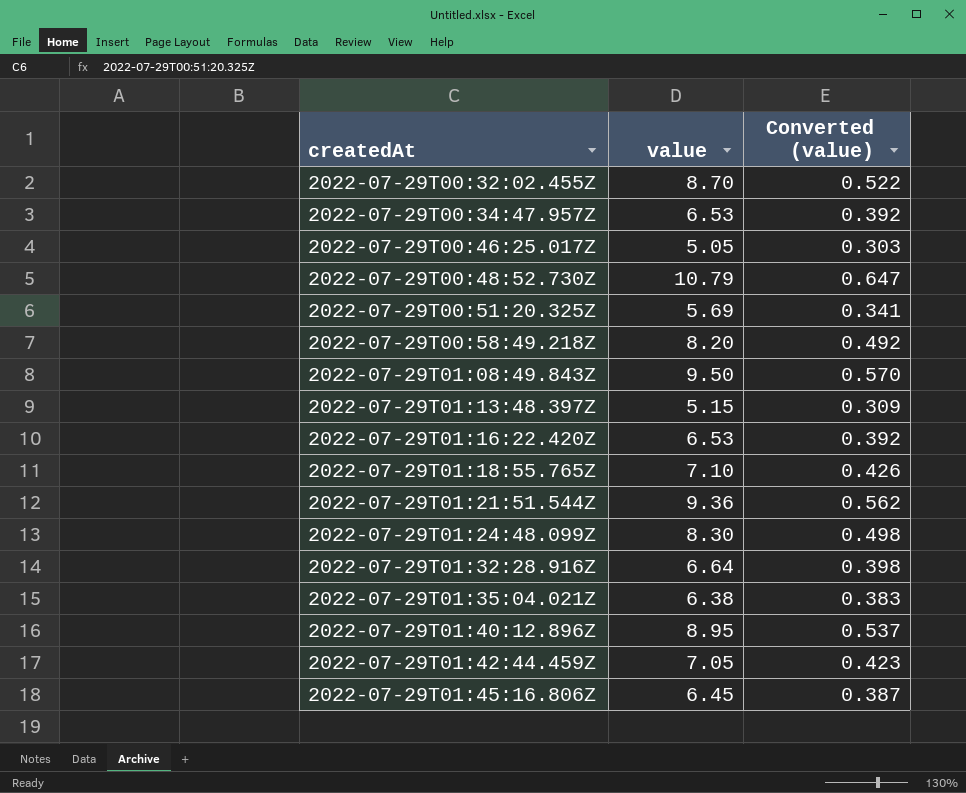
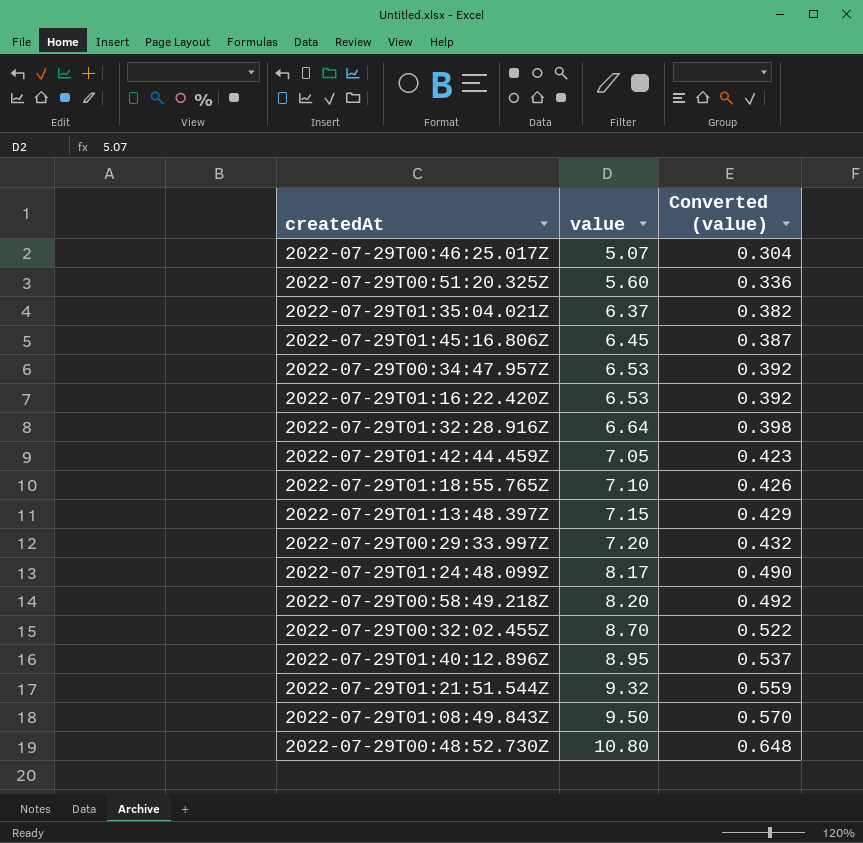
row order: createdAt ascending -> value ascending
2022-07-29T00:46:25.017Z | value: 5.05 -> 5.07
2022-07-29T00:46:25.017Z | Converted (value): 0.303 -> 0.304
2022-07-29T00:51:20.325Z | value: 5.69 -> 5.60
2022-07-29T00:51:20.325Z | Converted (value): 0.341 -> 0.336
2022-07-29T01:35:04.021Z | value: 6.38 -> 6.37
2022-07-29T01:35:04.021Z | Converted (value): 0.383 -> 0.382
2022-07-29T01:13:48.397Z | value: 5.15 -> 7.15
2022-07-29T01:13:48.397Z | Converted (value): 0.309 -> 0.429
row 2022-07-29T00:29:33.997Z: none -> 7.20 | 0.432
2022-07-29T01:24:48.099Z | value: 8.30 -> 8.17
2022-07-29T01:24:48.099Z | Converted (value): 0.498 -> 0.490
2022-07-29T01:21:51.544Z | value: 9.36 -> 9.32
2022-07-29T01:21:51.544Z | Converted (value): 0.562 -> 0.559
2022-07-29T00:48:52.730Z | value: 10.79 -> 10.80
2022-07-29T00:48:52.730Z | Converted (value): 0.647 -> 0.648

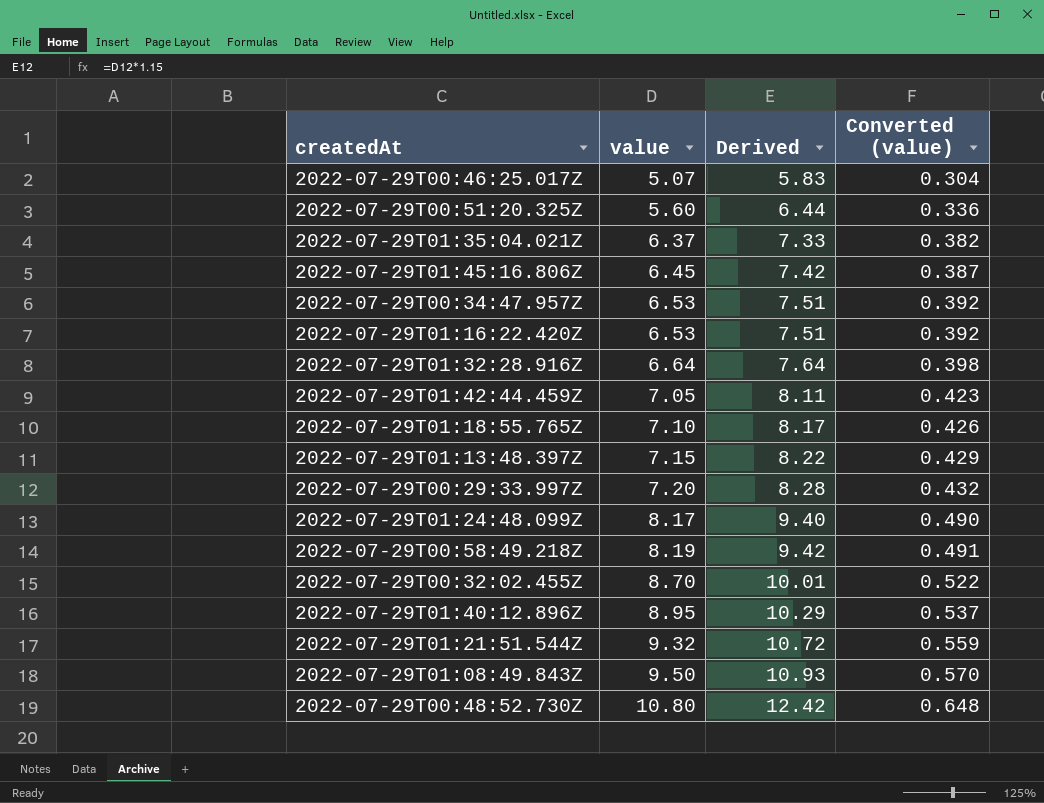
column Derived | formula: none -> [value] * 1.15
2022-07-29T00:58:49.218Z | value: 8.20 -> 8.19
2022-07-29T00:58:49.218Z | Converted (value): 0.492 -> 0.491

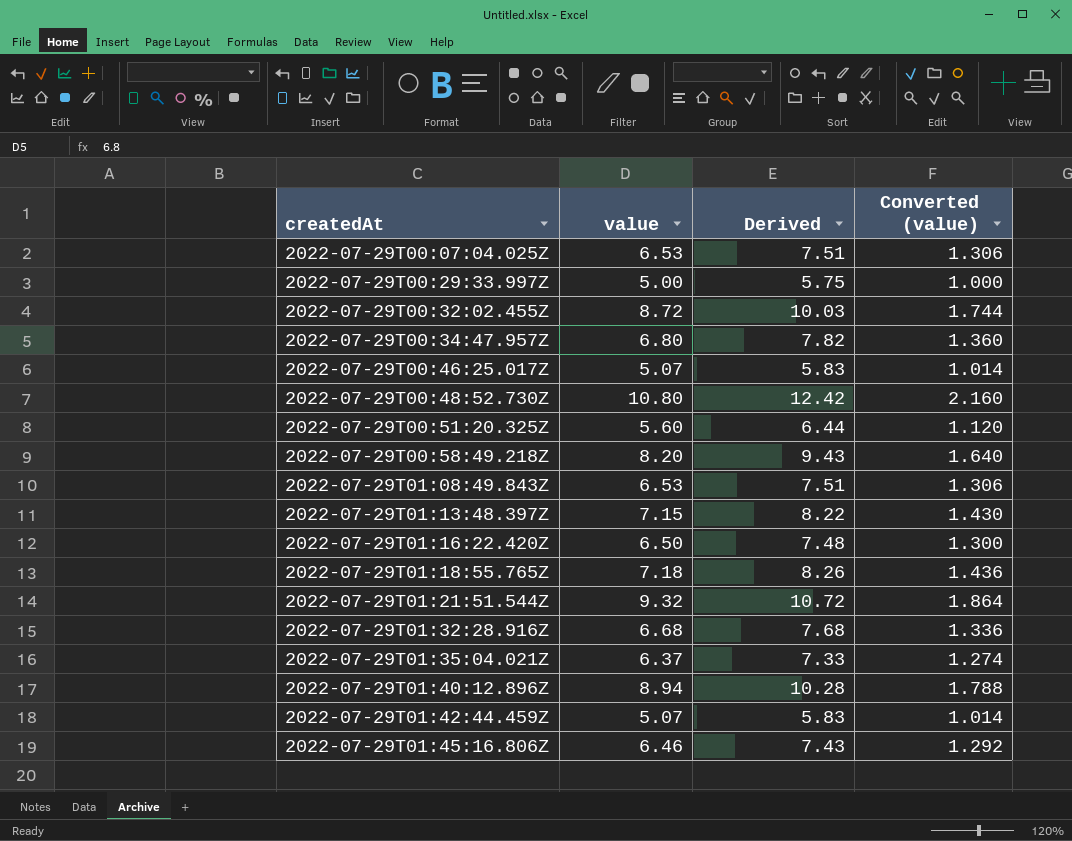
row order: value ascending -> createdAt ascending
column Converted (value) | formula: [value] * 0.06 -> [value] * 0.2
row 2022-07-29T01:24:48.099Z: 8.17 | 9.40 | 0.490 -> none
row 2022-07-29T00:07:04.025Z: none -> 6.53 | 7.51 | 1.306
2022-07-29T00:29:33.997Z | value: 7.20 -> 5.00
2022-07-29T00:29:33.997Z | Derived: 8.28 -> 5.75
2022-07-29T00:32:02.455Z | value: 8.70 -> 8.72
2022-07-29T00:32:02.455Z | Derived: 10.01 -> 10.03
2022-07-29T00:34:47.957Z | value: 6.53 -> 6.80
2022-07-29T00:34:47.957Z | Derived: 7.51 -> 7.82
2022-07-29T00:58:49.218Z | value: 8.19 -> 8.20
2022-07-29T00:58:49.218Z | Derived: 9.42 -> 9.43
2022-07-29T01:08:49.843Z | value: 9.50 -> 6.53
2022-07-29T01:08:49.843Z | Derived: 10.93 -> 7.51
2022-07-29T01:16:22.420Z | value: 6.53 -> 6.50
2022-07-29T01:16:22.420Z | Derived: 7.51 -> 7.48
2022-07-29T01:18:55.765Z | value: 7.10 -> 7.18
2022-07-29T01:18:55.765Z | Derived: 8.17 -> 8.26
2022-07-29T01:32:28.916Z | value: 6.64 -> 6.68
2022-07-29T01:32:28.916Z | Derived: 7.64 -> 7.68
2022-07-29T01:40:12.896Z | value: 8.95 -> 8.94
2022-07-29T01:40:12.896Z | Derived: 10.29 -> 10.28
2022-07-29T01:42:44.459Z | value: 7.05 -> 5.07
2022-07-29T01:42:44.459Z | Derived: 8.11 -> 5.83
2022-07-29T01:45:16.806Z | value: 6.45 -> 6.46
2022-07-29T01:45:16.806Z | Derived: 7.42 -> 7.43

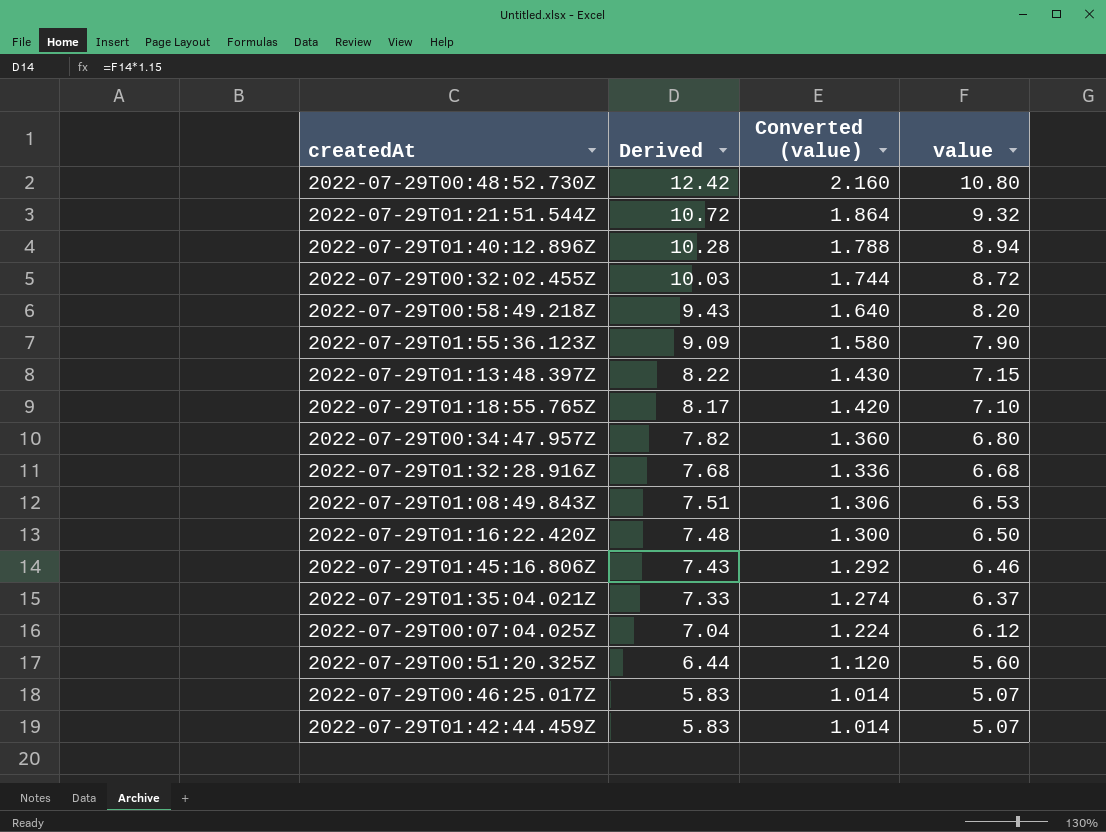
row order: createdAt ascending -> Derived descending
column value | position: 2 -> 4
row 2022-07-29T00:29:33.997Z: 5.00 | 5.75 | 1.000 -> none
row 2022-07-29T01:55:36.123Z: none -> 9.09 | 1.580 | 7.90
2022-07-29T01:18:55.765Z | Derived: 8.26 -> 8.17
2022-07-29T01:18:55.765Z | Converted (value): 1.436 -> 1.420
2022-07-29T01:18:55.765Z | value: 7.18 -> 7.10
2022-07-29T00:07:04.025Z | Derived: 7.51 -> 7.04
2022-07-29T00:07:04.025Z | Converted (value): 1.306 -> 1.224
2022-07-29T00:07:04.025Z | value: 6.53 -> 6.12

